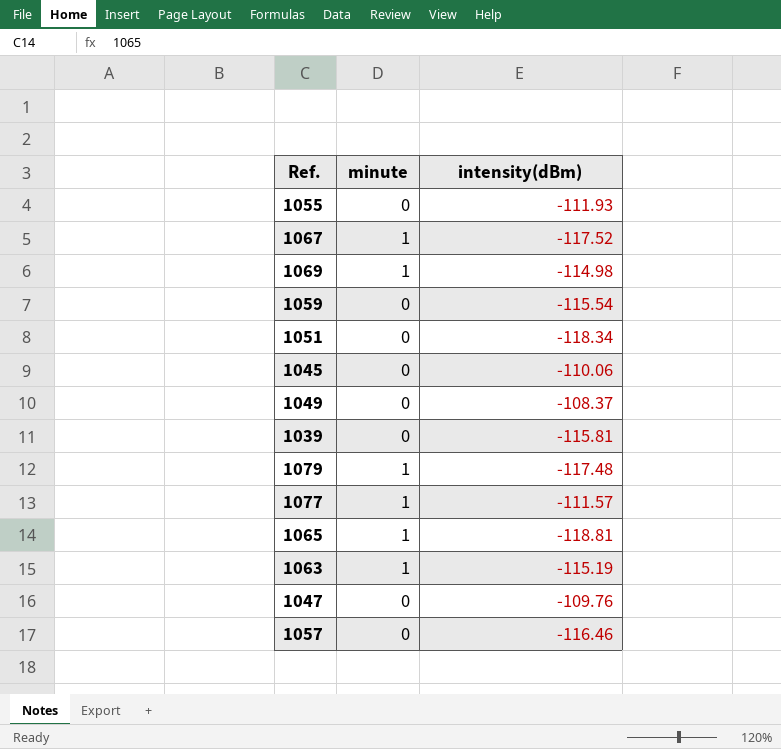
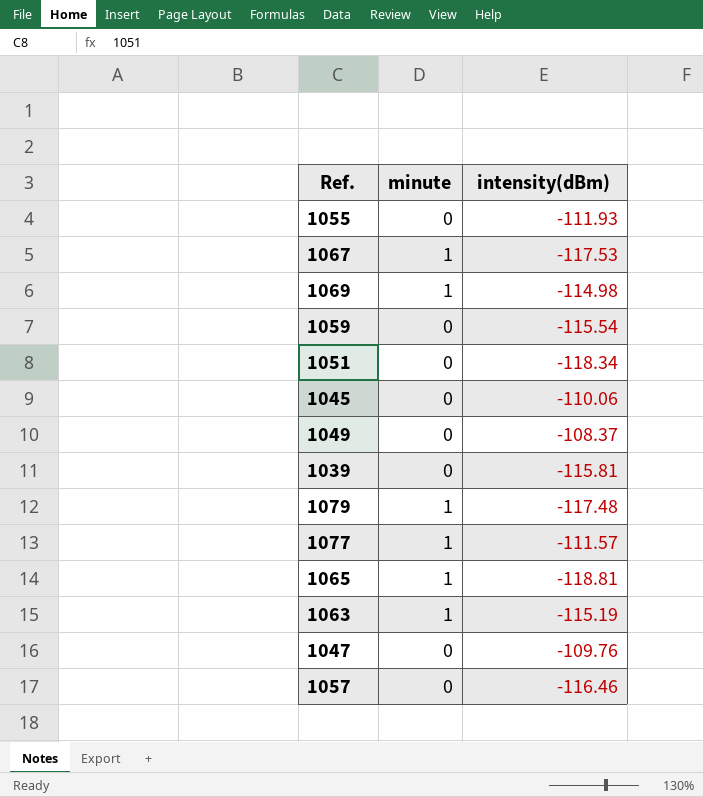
1067 | intensity(dBm): -117.52 -> -117.53

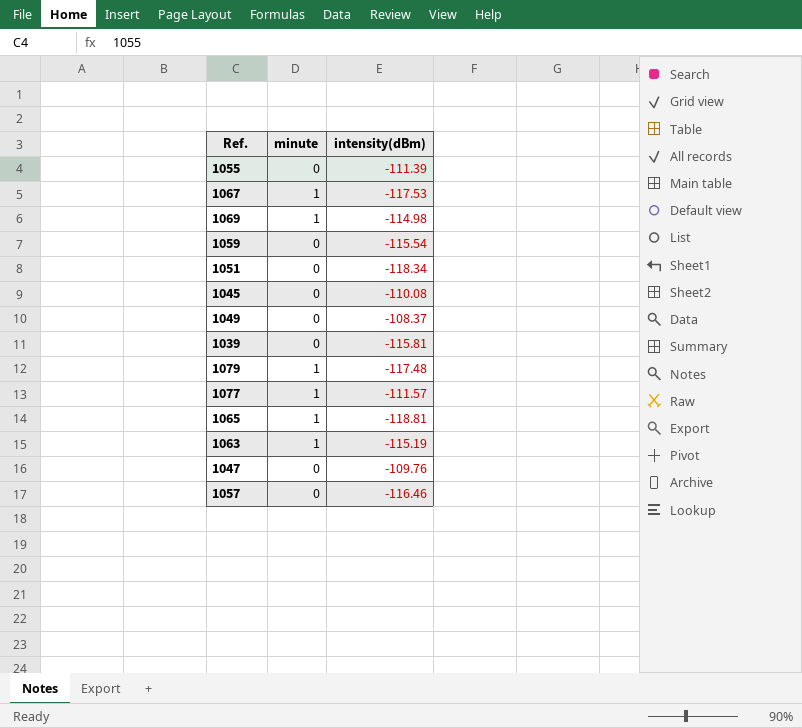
1055 | intensity(dBm): -111.93 -> -111.39
1045 | intensity(dBm): -110.06 -> -110.08

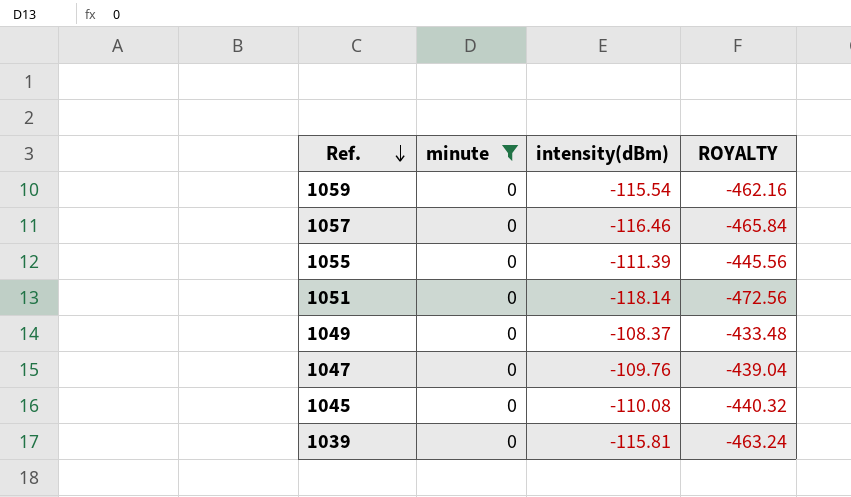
filter: none -> minute = 0
row order: none -> Ref. descending
column ROYALTY | formula: none -> [intensity(dBm)] * 4
1051 | intensity(dBm): -118.34 -> -118.14

